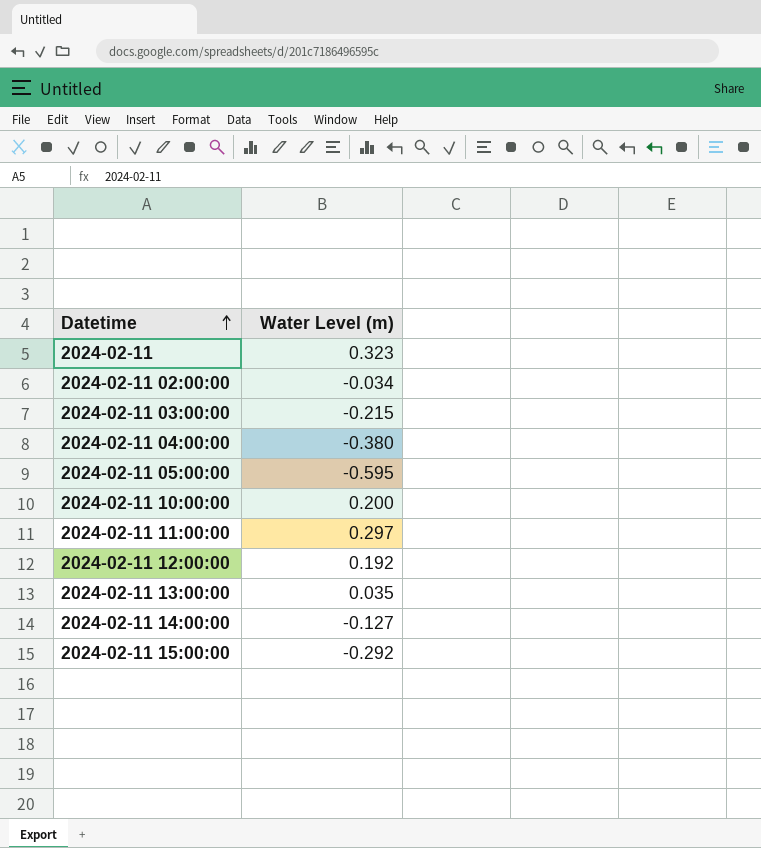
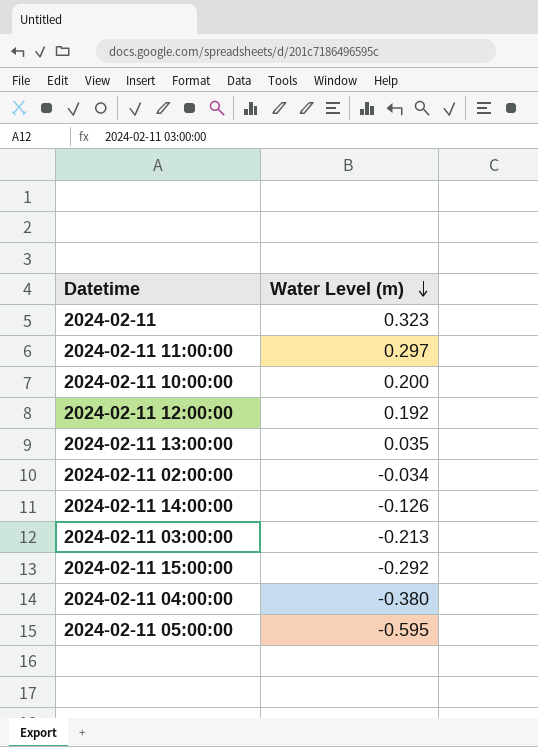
row order: Datetime ascending -> Water Level (m) descending
2024-02-11 14:00:00 | Water Level (m): -0.127 -> -0.126
2024-02-11 03:00:00 | Water Level (m): -0.215 -> -0.213

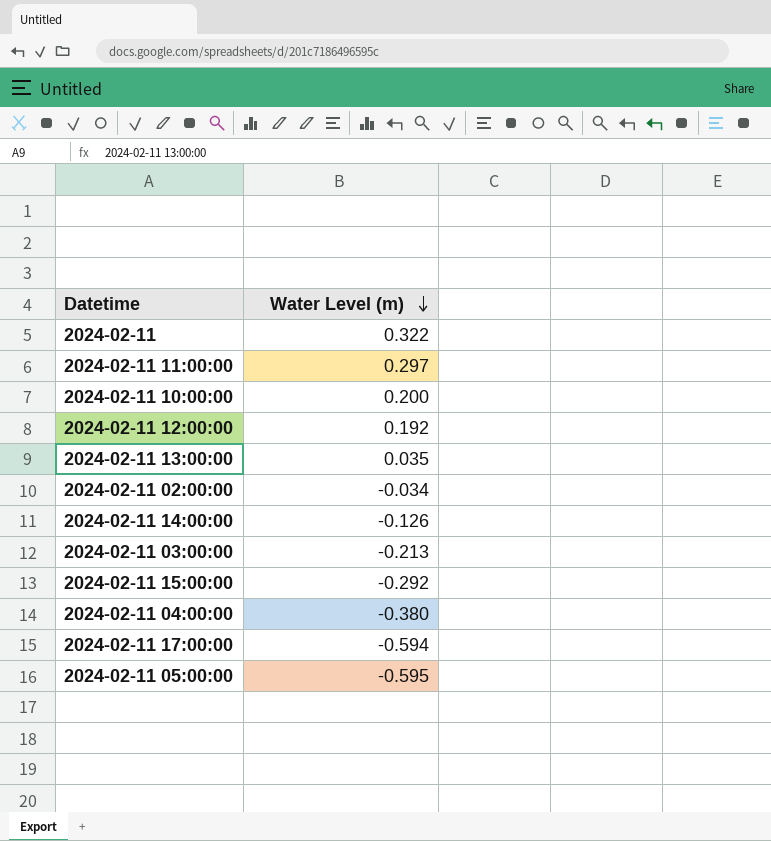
2024-02-11 | Water Level (m): 0.323 -> 0.322
row 2024-02-11 17:00:00: none -> -0.594

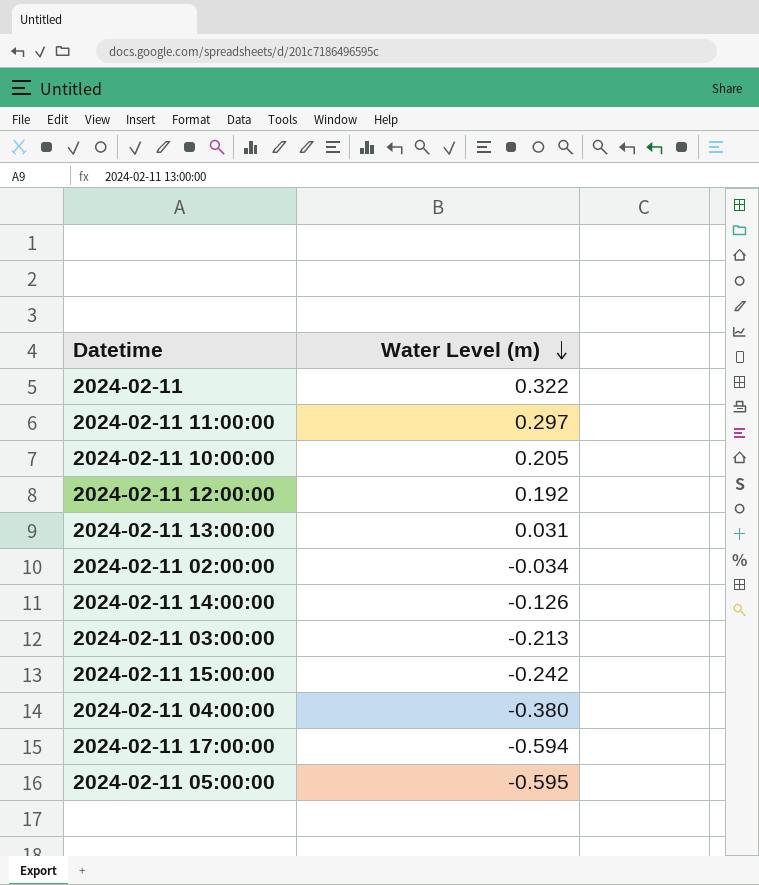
2024-02-11 10:00:00 | Water Level (m): 0.200 -> 0.205
2024-02-11 13:00:00 | Water Level (m): 0.035 -> 0.031
2024-02-11 15:00:00 | Water Level (m): -0.292 -> -0.242

